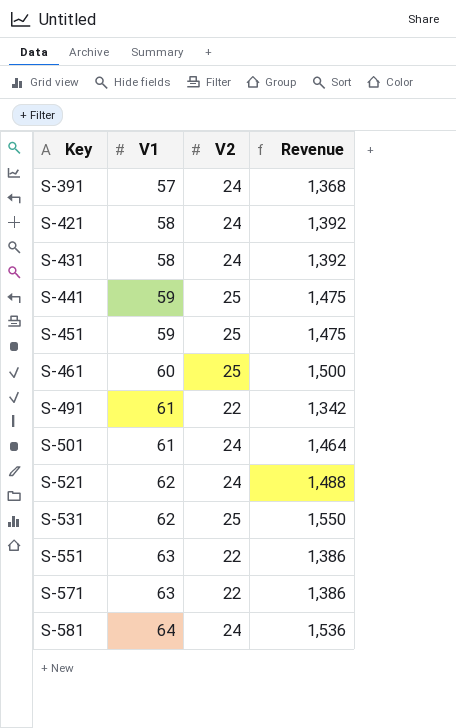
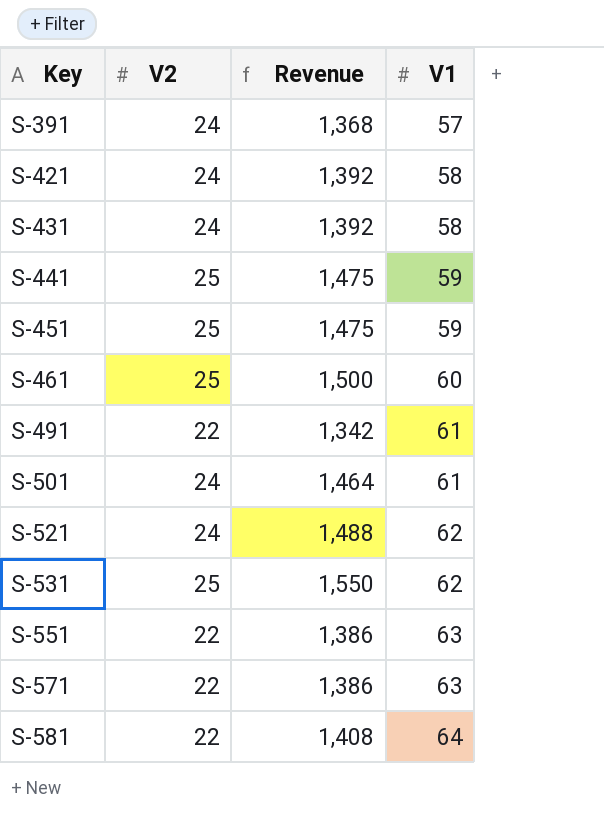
column V1 | position: 2 -> 4
S-581 | V2: 24 -> 22
S-581 | Revenue: 1,536 -> 1,408

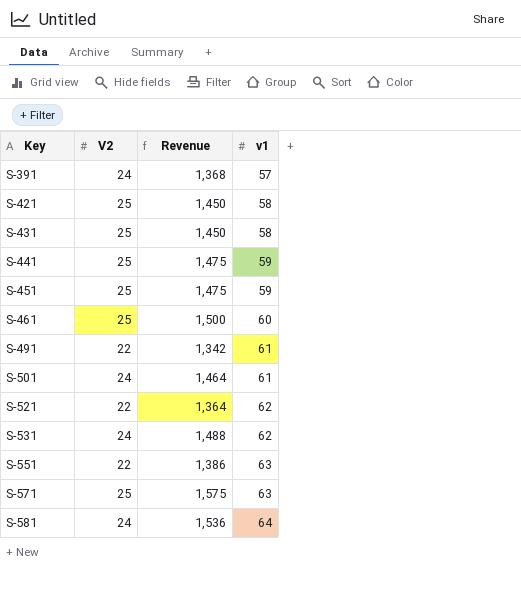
column name: V1 -> v1
S-421 | V2: 24 -> 25
S-421 | Revenue: 1,392 -> 1,450
S-431 | V2: 24 -> 25
S-431 | Revenue: 1,392 -> 1,450
S-521 | V2: 24 -> 22
S-521 | Revenue: 1,488 -> 1,364
S-531 | V2: 25 -> 24
S-531 | Revenue: 1,550 -> 1,488
S-571 | V2: 22 -> 25
S-571 | Revenue: 1,386 -> 1,575
S-581 | V2: 22 -> 24
S-581 | Revenue: 1,408 -> 1,536

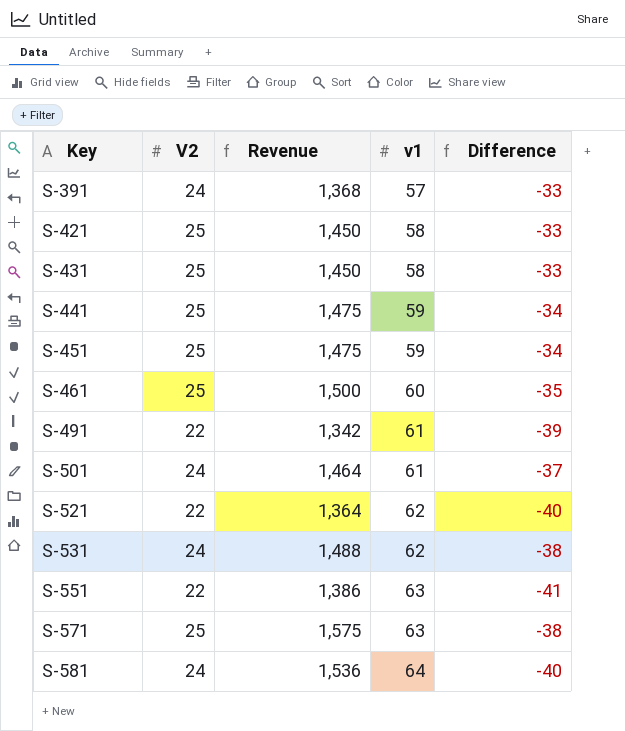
column Difference | formula: none -> [V2] - [v1]

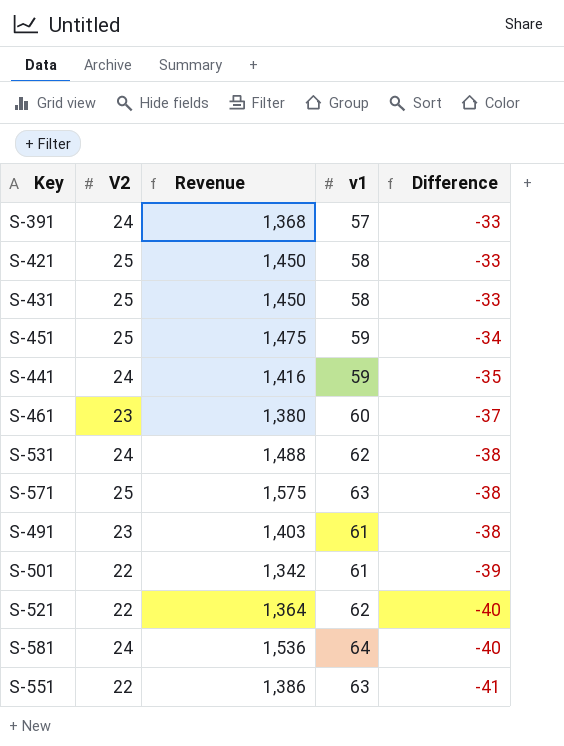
row order: Key ascending -> Difference descending
S-441 | V2: 25 -> 24
S-441 | Revenue: 1,475 -> 1,416
S-441 | Difference: -34 -> -35
S-461 | V2: 25 -> 23
S-461 | Revenue: 1,500 -> 1,380
S-461 | Difference: -35 -> -37
S-491 | V2: 22 -> 23
S-491 | Revenue: 1,342 -> 1,403
S-491 | Difference: -39 -> -38
S-501 | V2: 24 -> 22
S-501 | Revenue: 1,464 -> 1,342
S-501 | Difference: -37 -> -39

